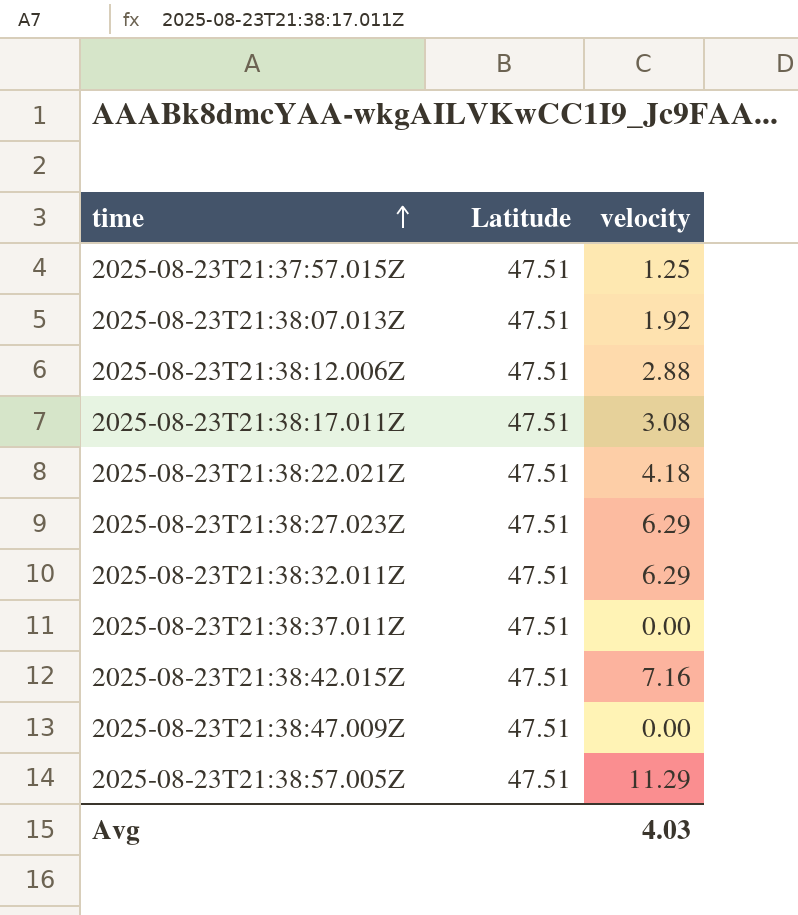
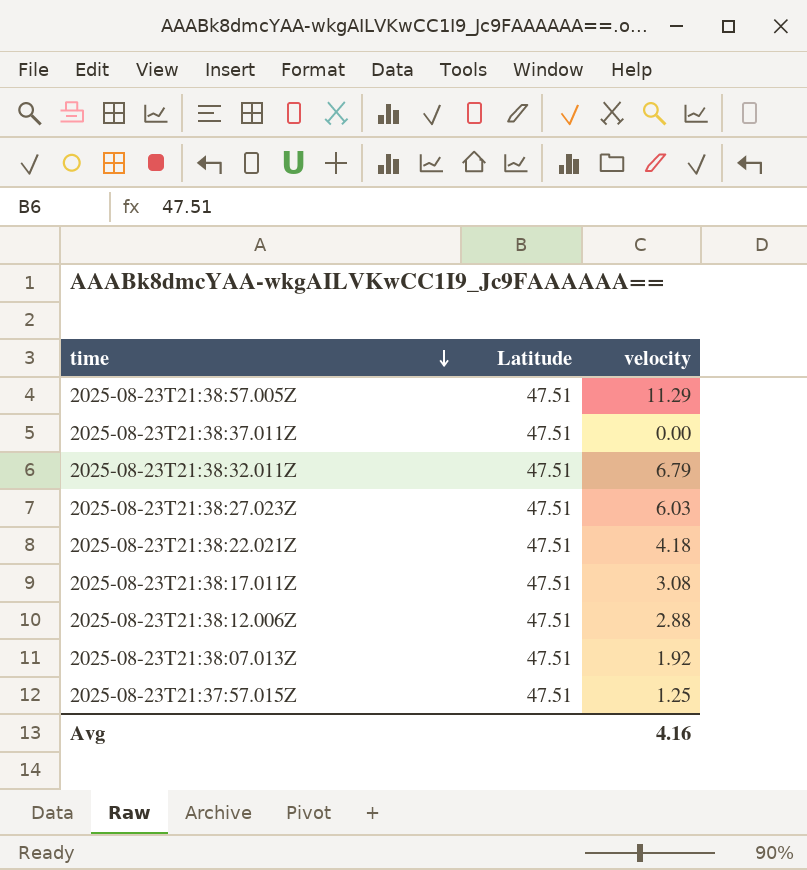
row order: time ascending -> time descending
row 2025-08-23T21:38:42.015Z: 47.51 | 7.16 -> none
row 2025-08-23T21:38:47.009Z: 47.51 | 0.00 -> none
2025-08-23T21:38:32.011Z | velocity: 6.29 -> 6.79
2025-08-23T21:38:27.023Z | velocity: 6.29 -> 6.03
Avg | velocity: 4.03 -> 4.16

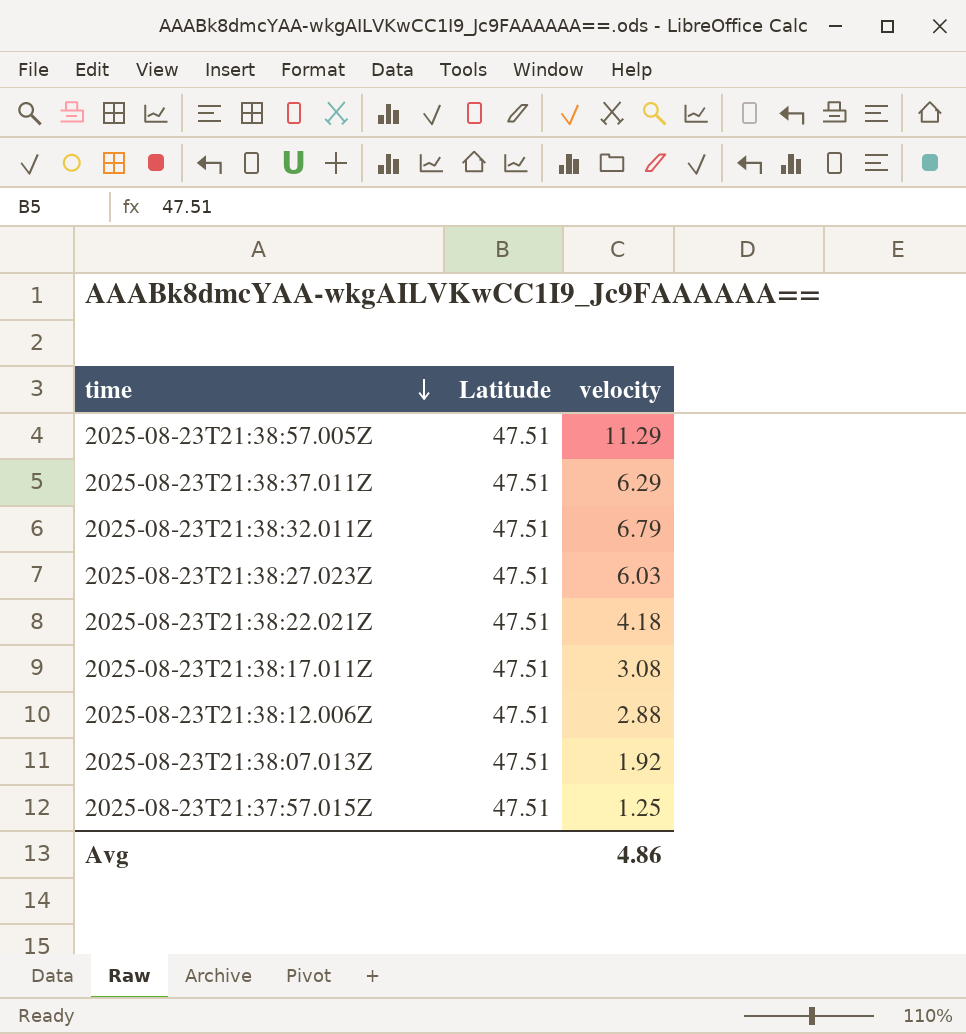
2025-08-23T21:38:37.011Z | velocity: 0.00 -> 6.29
Avg | velocity: 4.16 -> 4.86

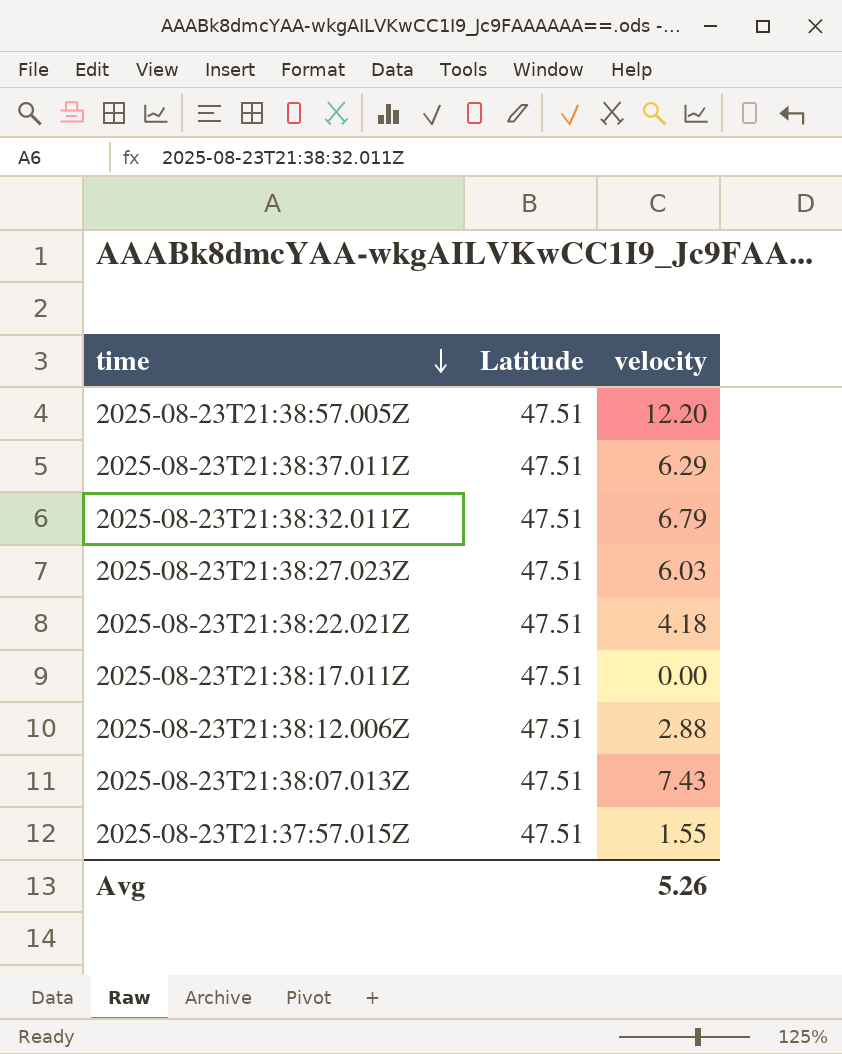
2025-08-23T21:38:57.005Z | velocity: 11.29 -> 12.20
2025-08-23T21:38:17.011Z | velocity: 3.08 -> 0.00
2025-08-23T21:38:07.013Z | velocity: 1.92 -> 7.43
2025-08-23T21:37:57.015Z | velocity: 1.25 -> 1.55
Avg | velocity: 4.86 -> 5.26

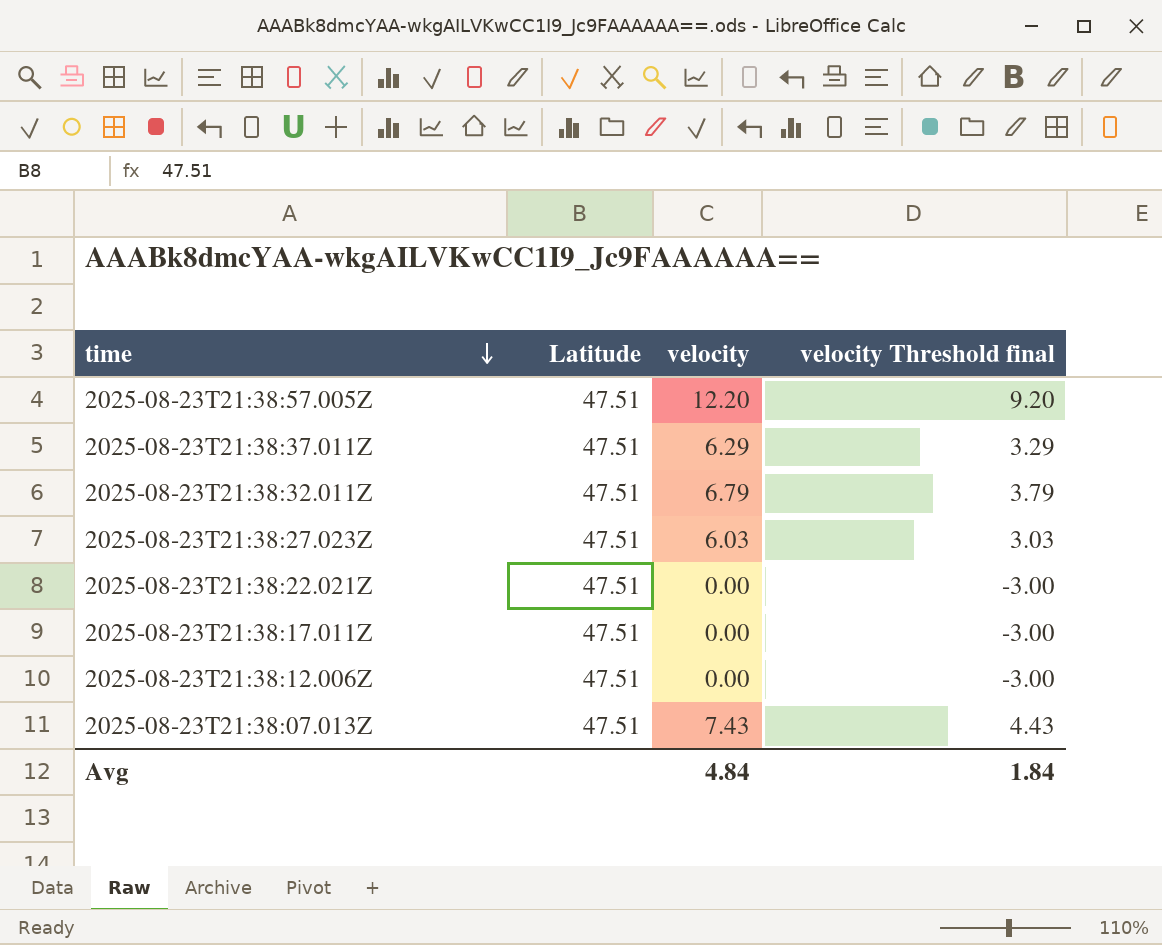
column velocity Threshold final | formula: none -> [velocity] - 3
row 2025-08-23T21:37:57.015Z: 47.51 | 1.55 -> none
2025-08-23T21:38:22.021Z | velocity: 4.18 -> 0.00
2025-08-23T21:38:12.006Z | velocity: 2.88 -> 0.00
Avg | velocity: 5.26 -> 4.84

